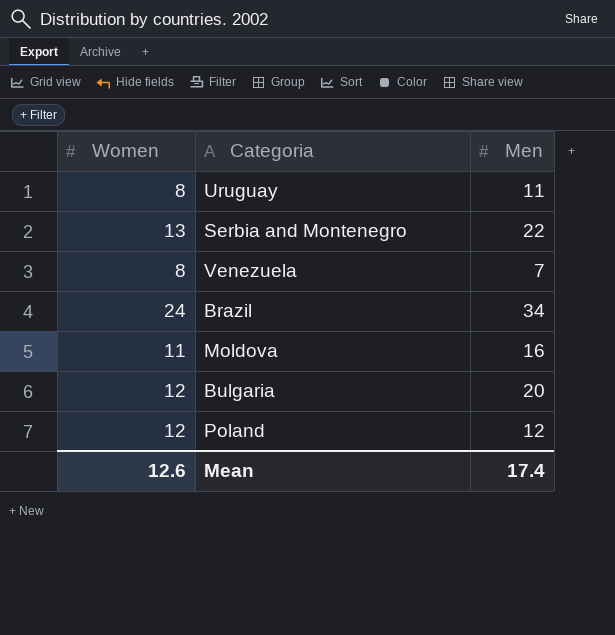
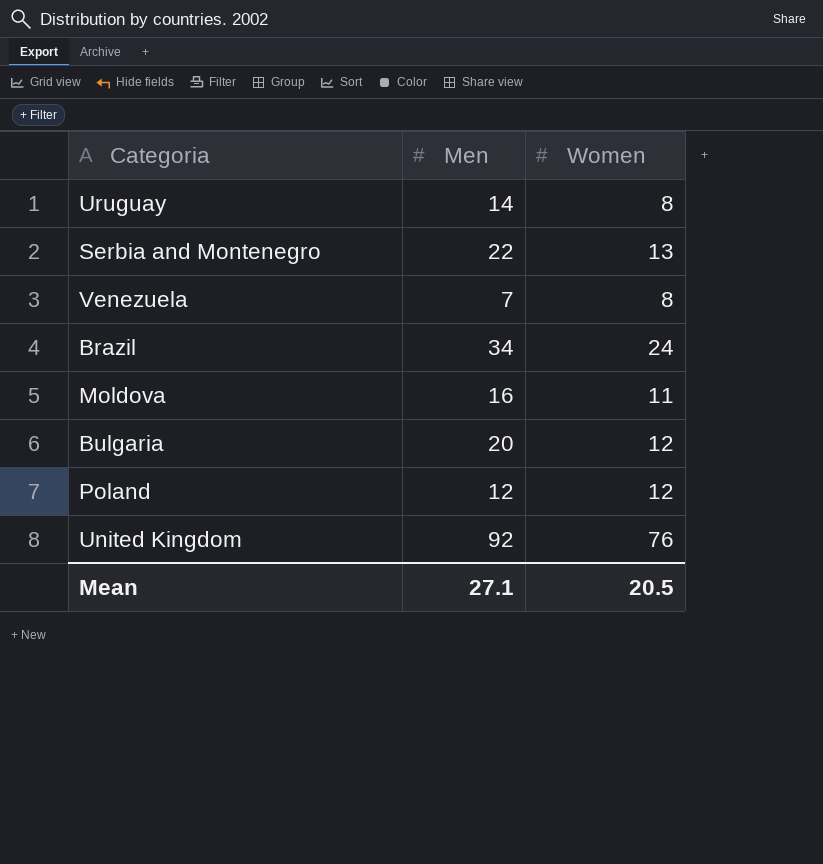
column Women | position: 1 -> 3
Uruguay | Men: 11 -> 14
row United Kingdom: none -> 92 | 76
Mean | Men: 17.4 -> 27.1
Mean | Women: 12.6 -> 20.5

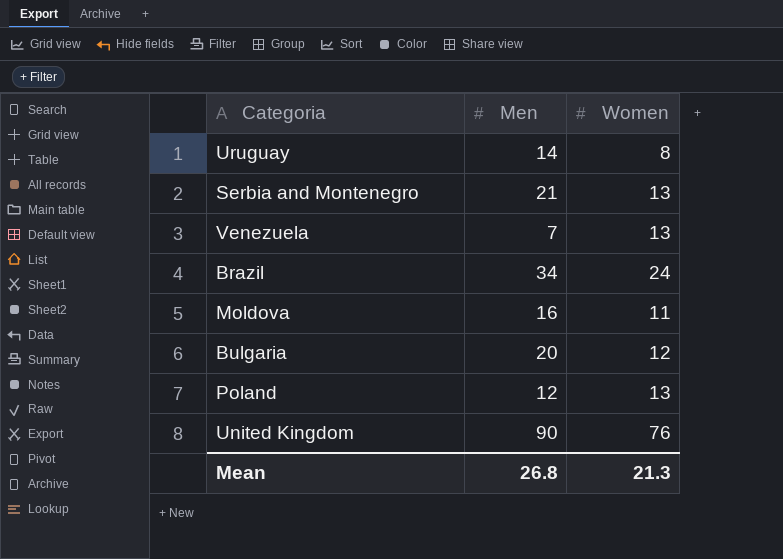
Serbia and Montenegro | Men: 22 -> 21
Venezuela | Women: 8 -> 13
Poland | Women: 12 -> 13
United Kingdom | Men: 92 -> 90
Mean | Men: 27.1 -> 26.8
Mean | Women: 20.5 -> 21.3

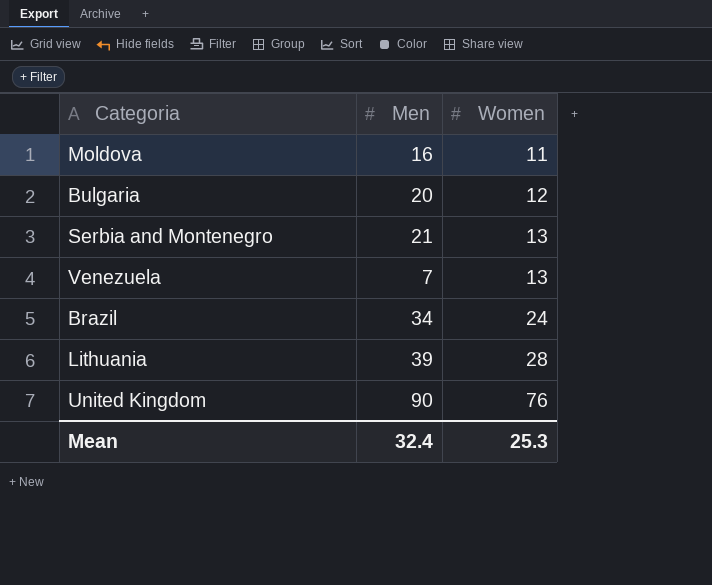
row order: none -> Women ascending
row Uruguay: 14 | 8 -> none
row Poland: 12 | 13 -> none
row Lithuania: none -> 39 | 28
Mean | Men: 26.8 -> 32.4
Mean | Women: 21.3 -> 25.3

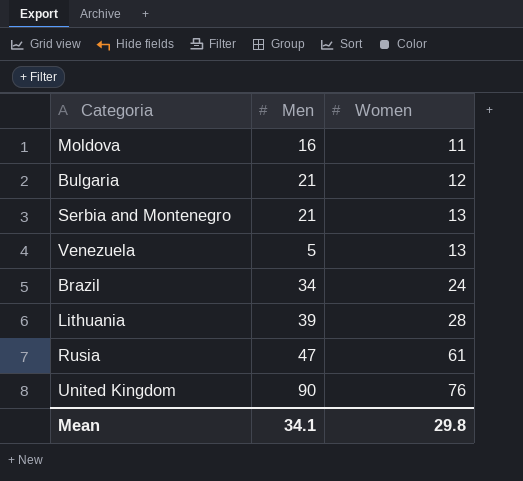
Bulgaria | Men: 20 -> 21
Venezuela | Men: 7 -> 5
row Rusia: none -> 47 | 61
Mean | Men: 32.4 -> 34.1
Mean | Women: 25.3 -> 29.8

